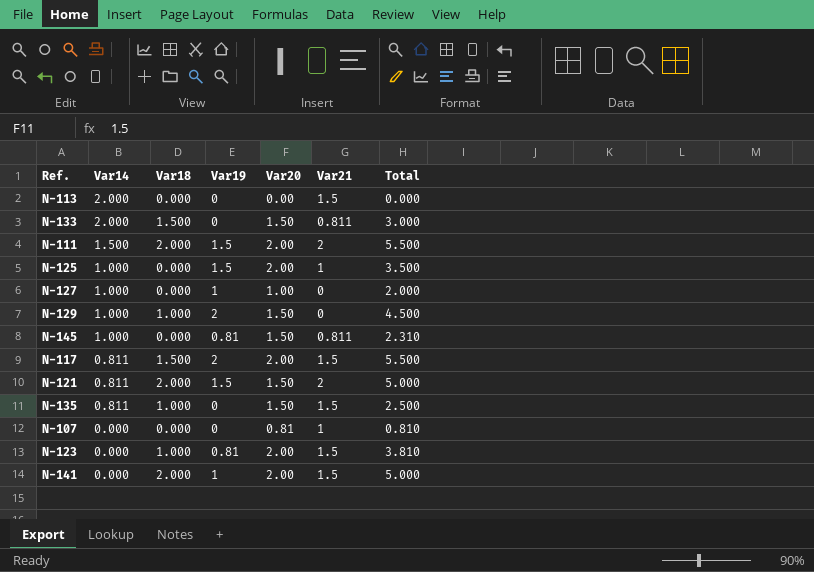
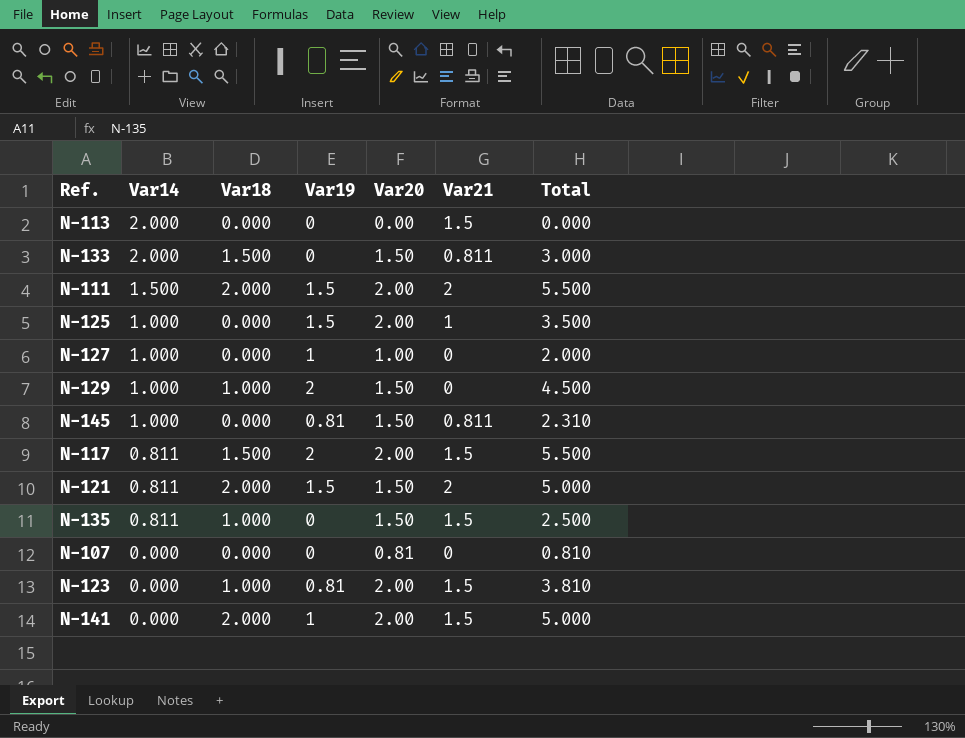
N-107 | Var21: 1 -> 0

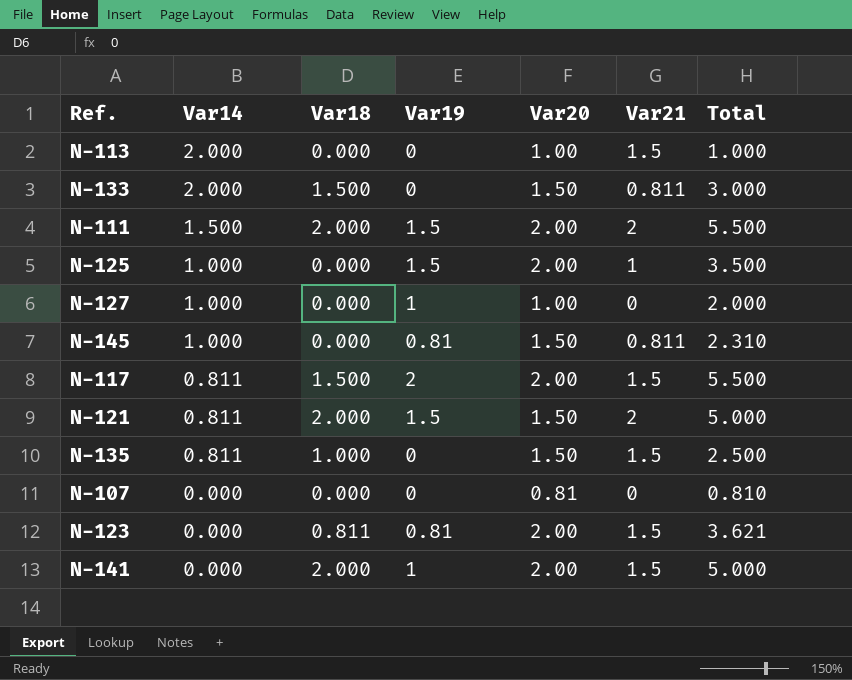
row N-129: 1.000 | 1.000 | 2 | 1.50 | 0 | 4.500 -> none
N-113 | Var20: 0.00 -> 1.00
N-113 | Total: 0.000 -> 1.000
N-123 | Var18: 1.000 -> 0.811
N-123 | Total: 3.810 -> 3.621

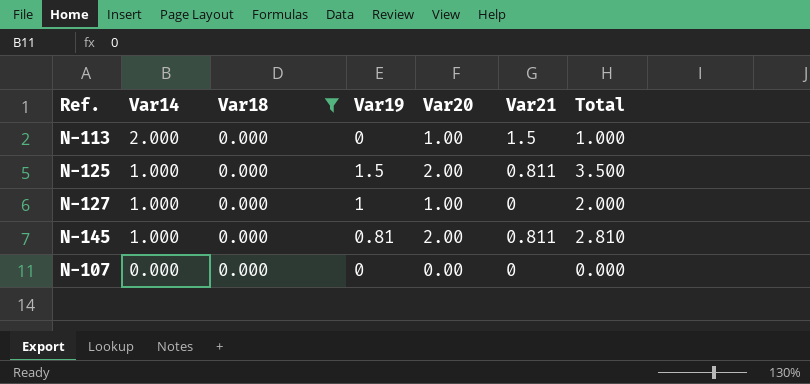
filter: none -> Var18 = 0.000
N-125 | Var21: 1 -> 0.811
N-145 | Var20: 1.50 -> 2.00
N-145 | Total: 2.310 -> 2.810
N-107 | Var20: 0.81 -> 0.00
N-107 | Total: 0.810 -> 0.000

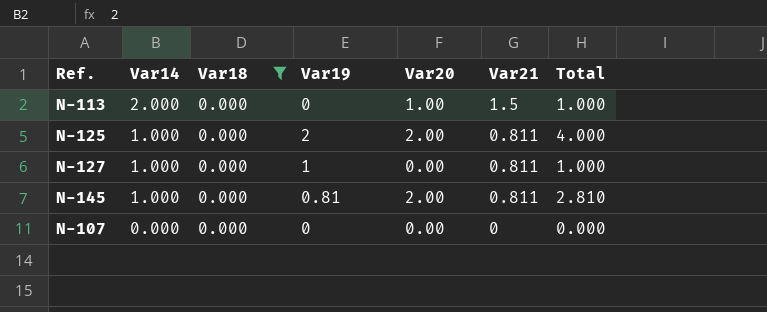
N-125 | Var19: 1.5 -> 2
N-125 | Total: 3.500 -> 4.000
N-127 | Var20: 1.00 -> 0.00
N-127 | Var21: 0 -> 0.811
N-127 | Total: 2.000 -> 1.000

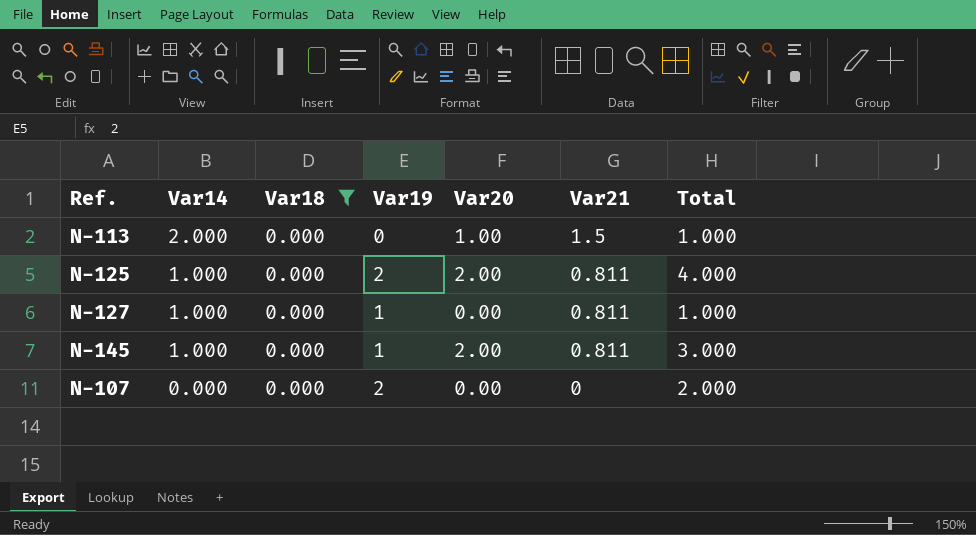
N-145 | Var19: 0.81 -> 1
N-145 | Total: 2.810 -> 3.000
N-107 | Var19: 0 -> 2
N-107 | Total: 0.000 -> 2.000

